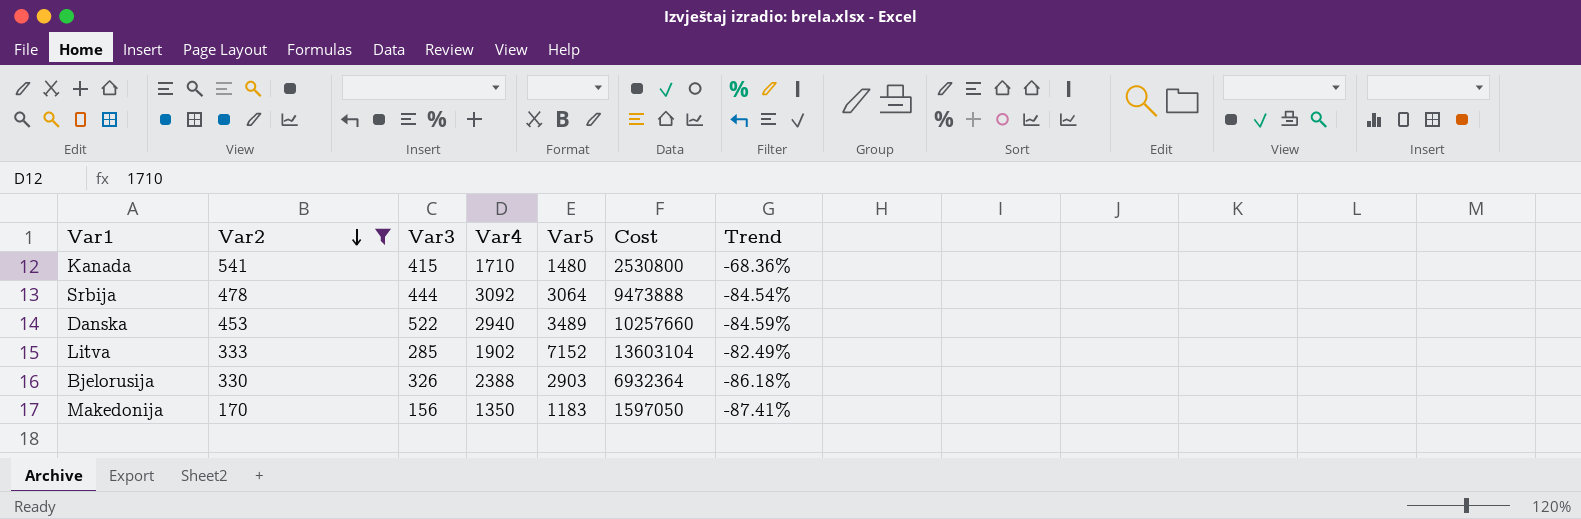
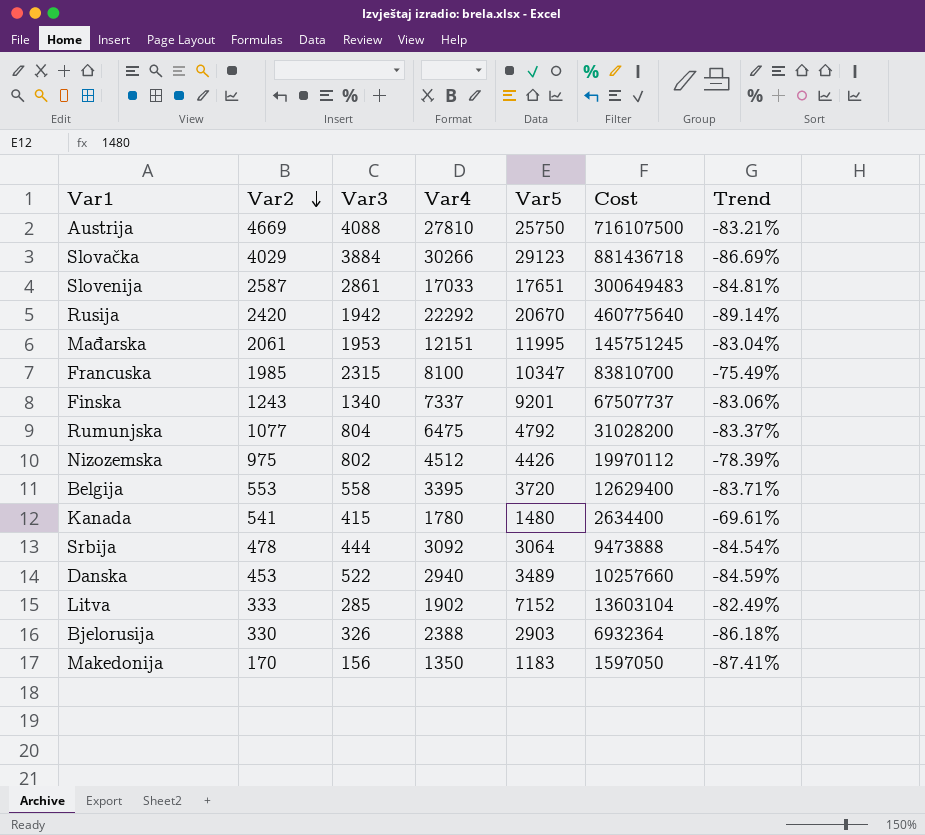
filter: Var2 <= 541 -> none
Kanada | Var4: 1710 -> 1780
Kanada | Cost: 2530800 -> 2634400
Kanada | Trend: -68.36% -> -69.61%

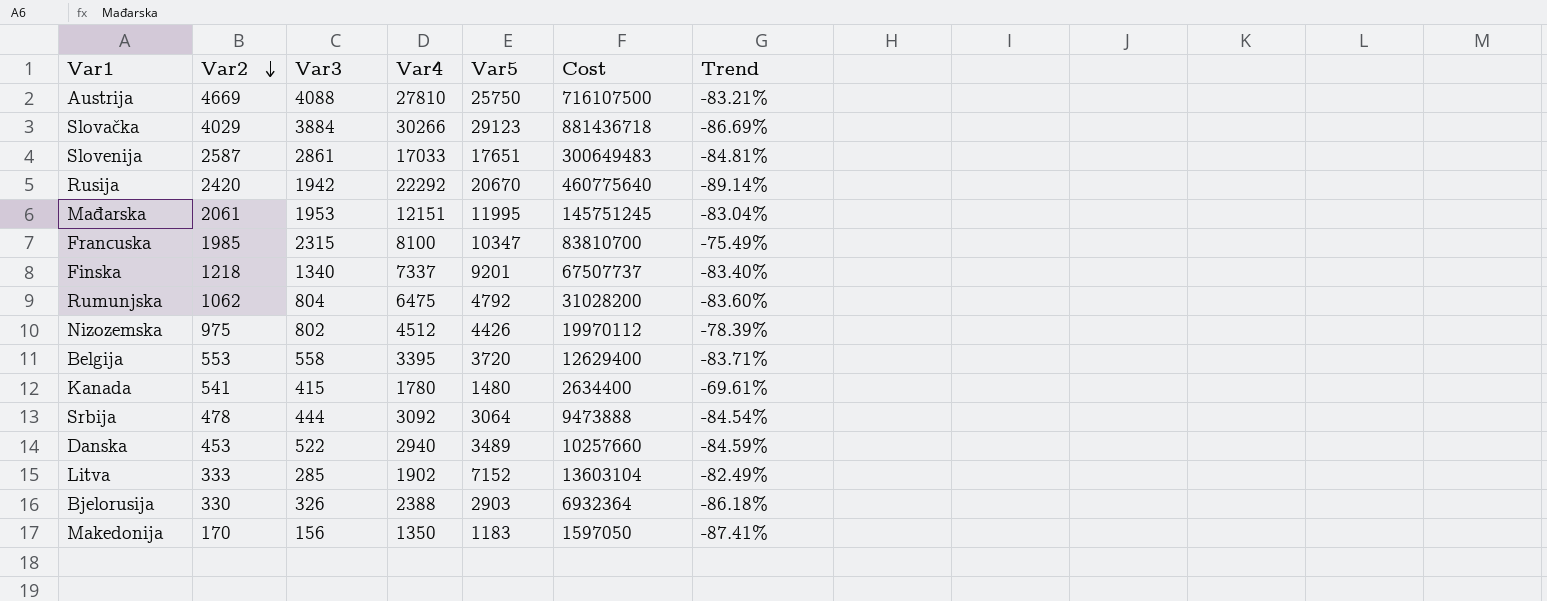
Finska | Var2: 1243 -> 1218
Finska | Trend: -83.06% -> -83.40%
Rumunjska | Var2: 1077 -> 1062
Rumunjska | Trend: -83.37% -> -83.60%

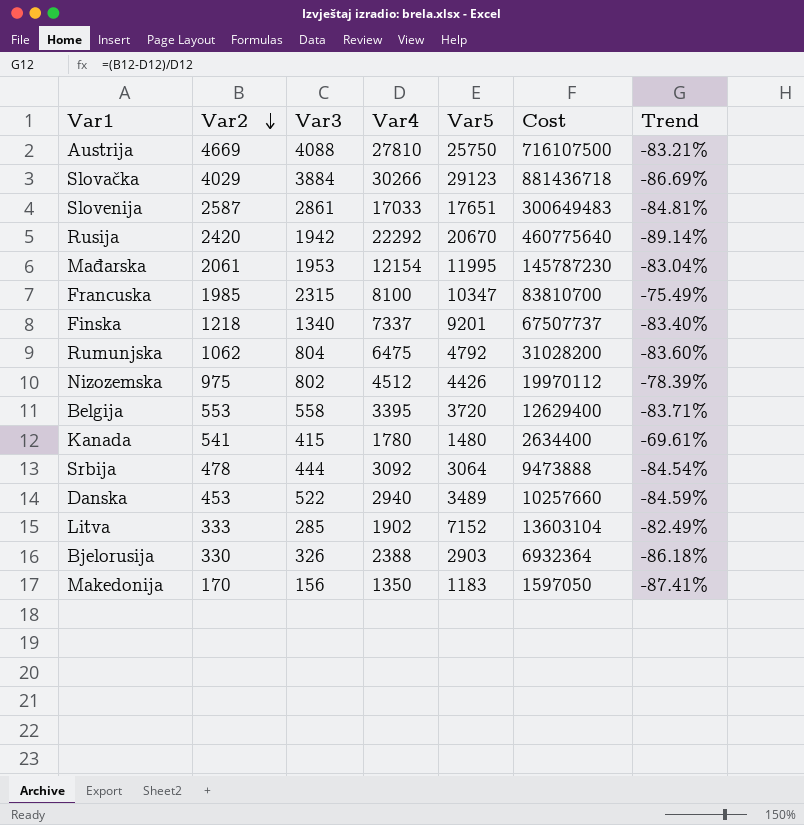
Mađarska | Var4: 12151 -> 12154
Mađarska | Cost: 145751245 -> 145787230

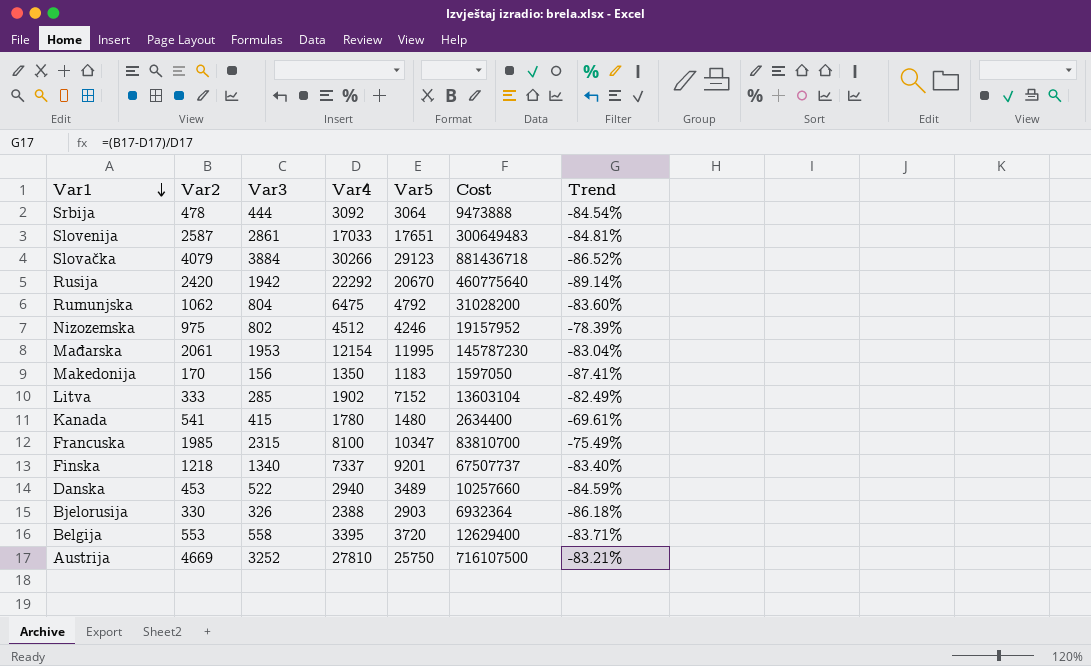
row order: Var2 descending -> Var1 descending
Slovačka | Var2: 4029 -> 4079
Slovačka | Trend: -86.69% -> -86.52%
Nizozemska | Var5: 4426 -> 4246
Nizozemska | Cost: 19970112 -> 19157952
Austrija | Var3: 4088 -> 3252

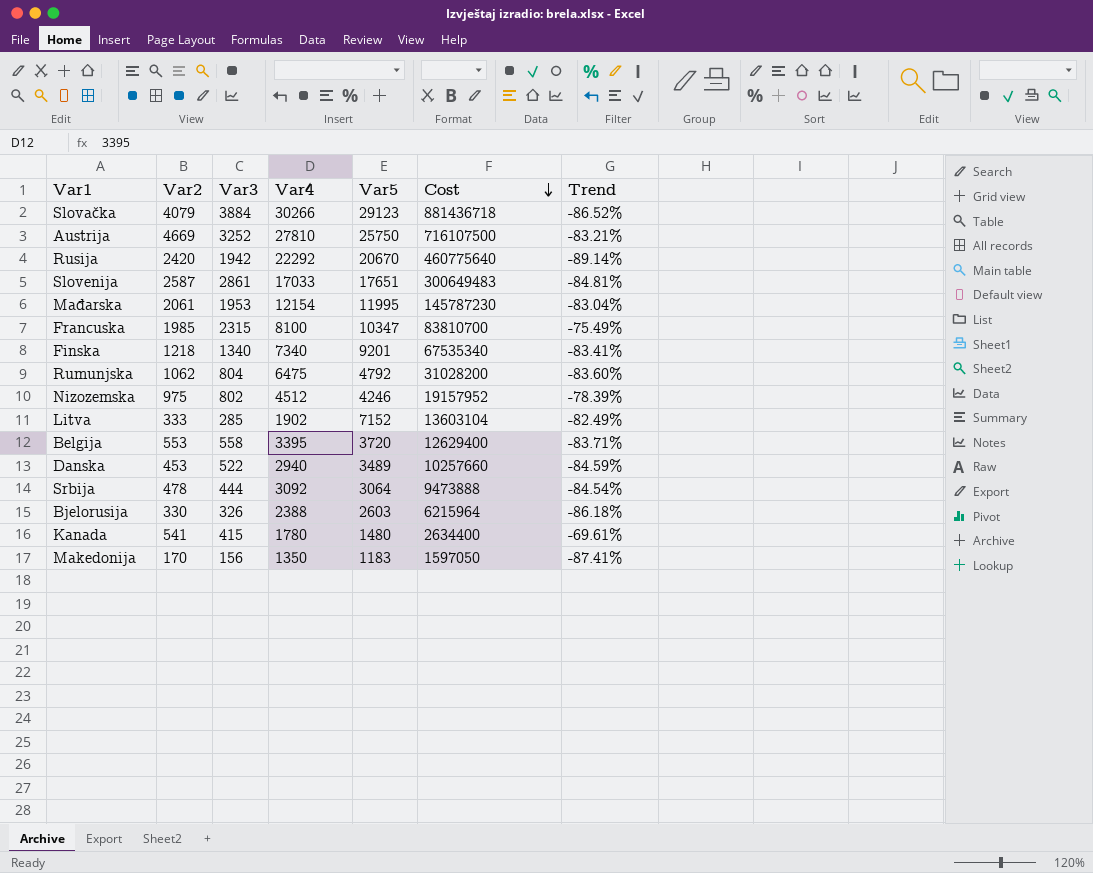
row order: Var1 descending -> Cost descending
Finska | Var4: 7337 -> 7340
Finska | Cost: 67507737 -> 67535340
Finska | Trend: -83.40% -> -83.41%
Bjelorusija | Var5: 2903 -> 2603
Bjelorusija | Cost: 6932364 -> 6215964

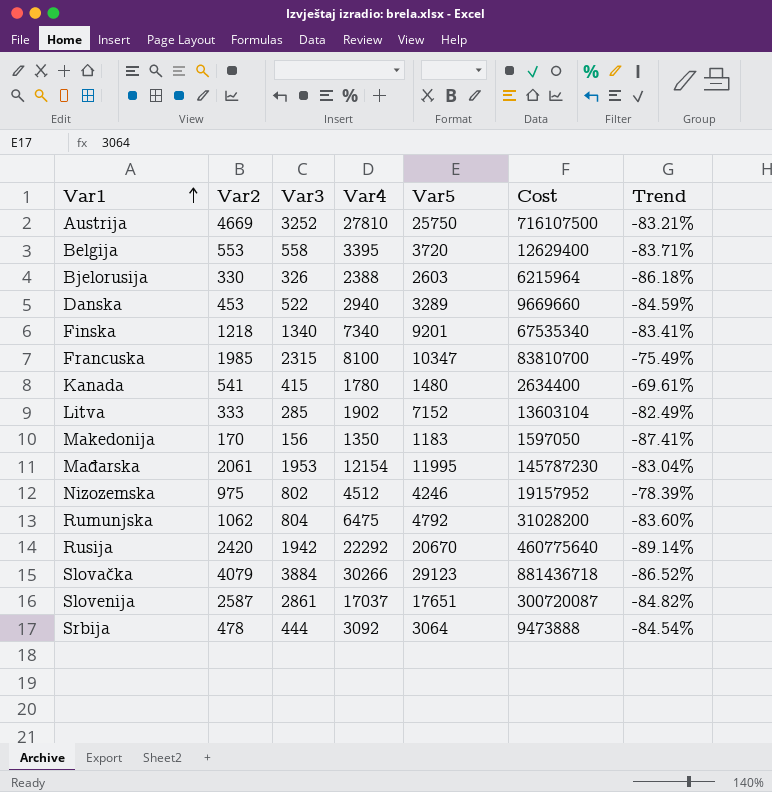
row order: Cost descending -> Var1 ascending
Danska | Var5: 3489 -> 3289
Danska | Cost: 10257660 -> 9669660
Slovenija | Var4: 17033 -> 17037
Slovenija | Cost: 300649483 -> 300720087
Slovenija | Trend: -84.81% -> -84.82%

